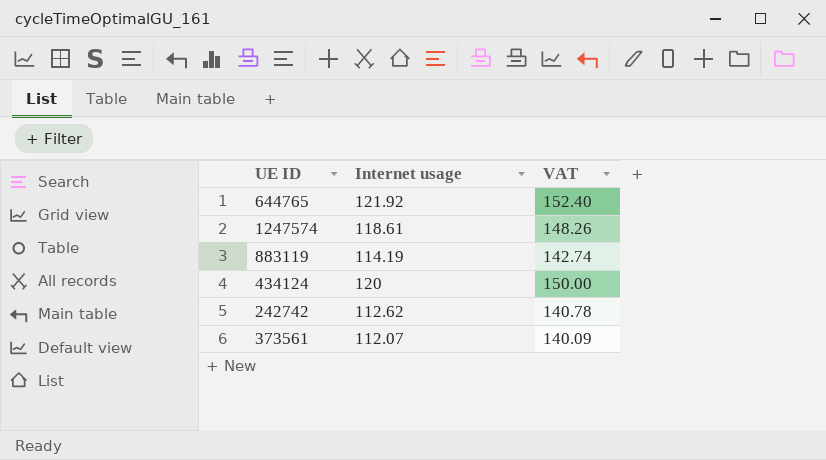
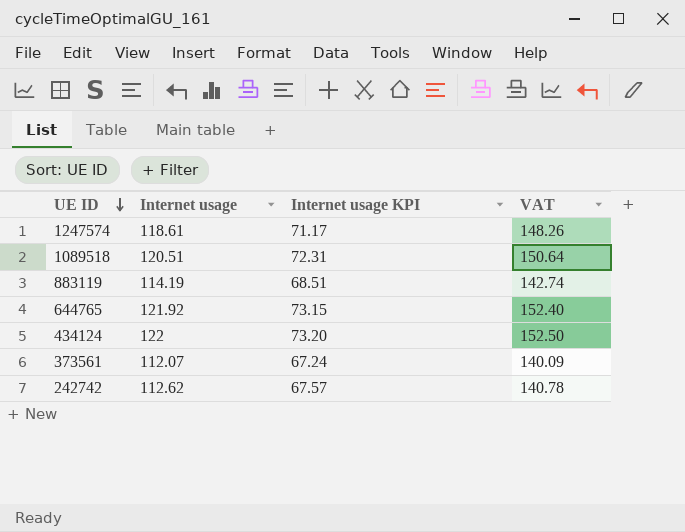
row order: none -> UE ID descending
column Internet usage KPI | formula: none -> [Internet usage] * 0.6
row 1089518: none -> 120.51 | 72.31 | 150.64
434124 | Internet usage: 120 -> 122
434124 | VAT: 150.00 -> 152.50

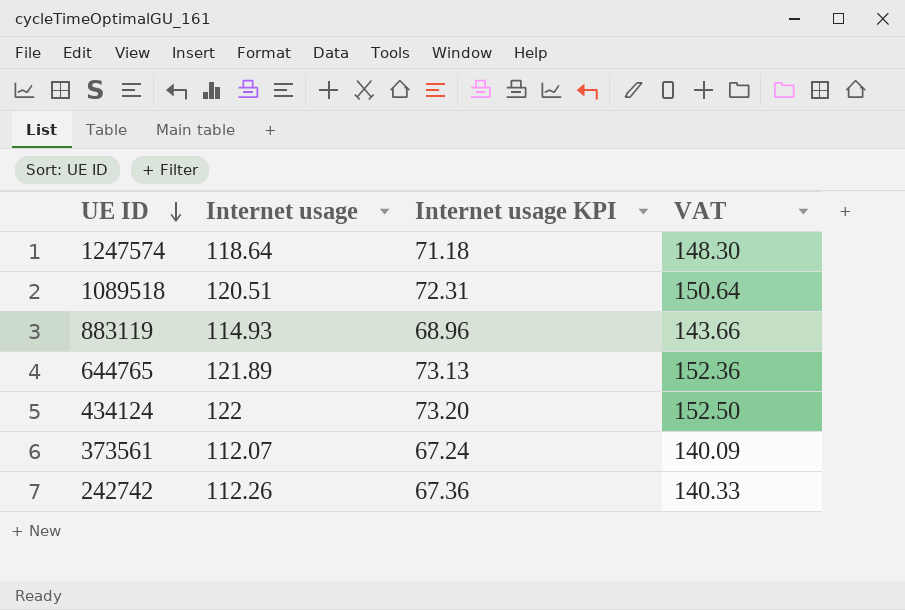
1247574 | Internet usage: 118.61 -> 118.64
1247574 | Internet usage KPI: 71.17 -> 71.18
1247574 | VAT: 148.26 -> 148.30
883119 | Internet usage: 114.19 -> 114.93
883119 | Internet usage KPI: 68.51 -> 68.96
883119 | VAT: 142.74 -> 143.66
644765 | Internet usage: 121.92 -> 121.89
644765 | Internet usage KPI: 73.15 -> 73.13
644765 | VAT: 152.40 -> 152.36
242742 | Internet usage: 112.62 -> 112.26
242742 | Internet usage KPI: 67.57 -> 67.36
242742 | VAT: 140.78 -> 140.33

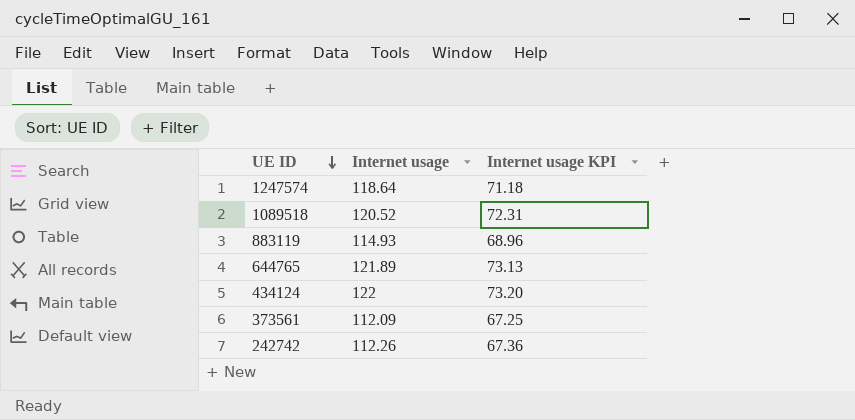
column VAT | formula: [Internet usage] * 1.25 -> none
1089518 | Internet usage: 120.51 -> 120.52
373561 | Internet usage: 112.07 -> 112.09
373561 | Internet usage KPI: 67.24 -> 67.25

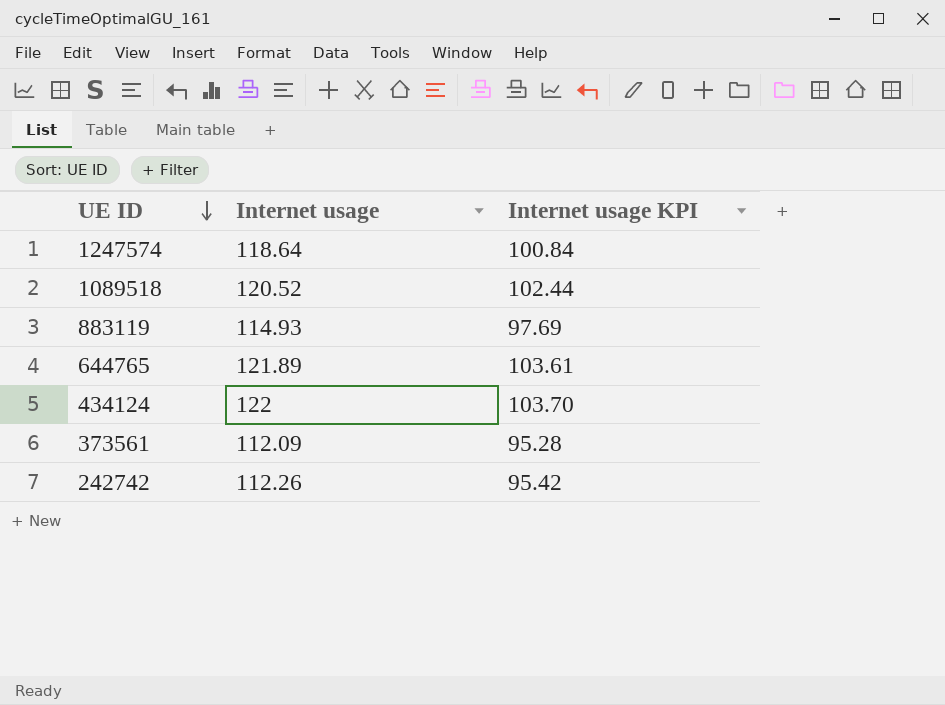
column Internet usage KPI | formula: [Internet usage] * 0.6 -> [Internet usage] * 0.85

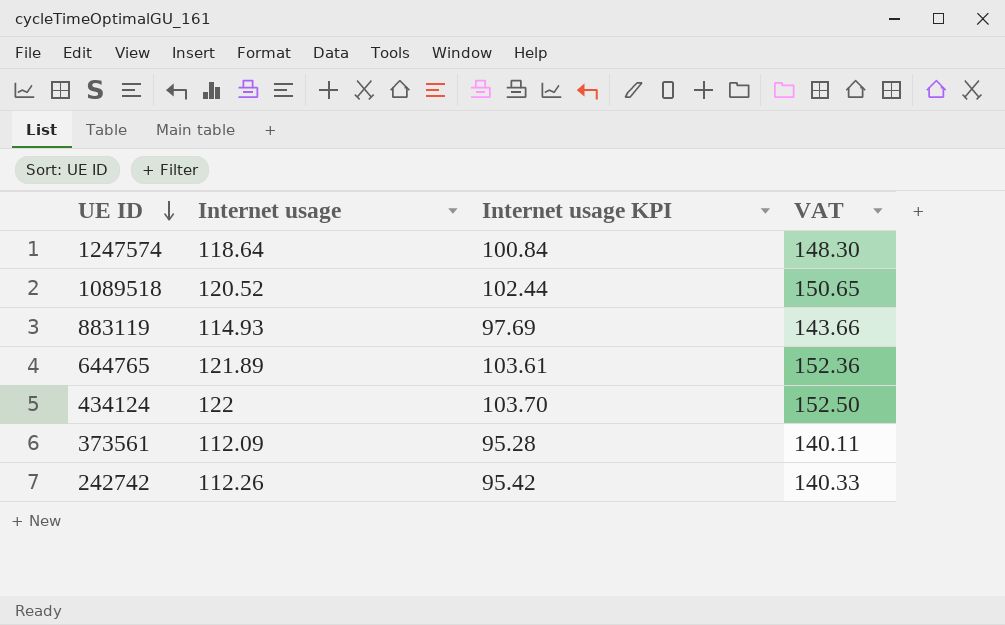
column VAT | formula: none -> [Internet usage] * 1.25

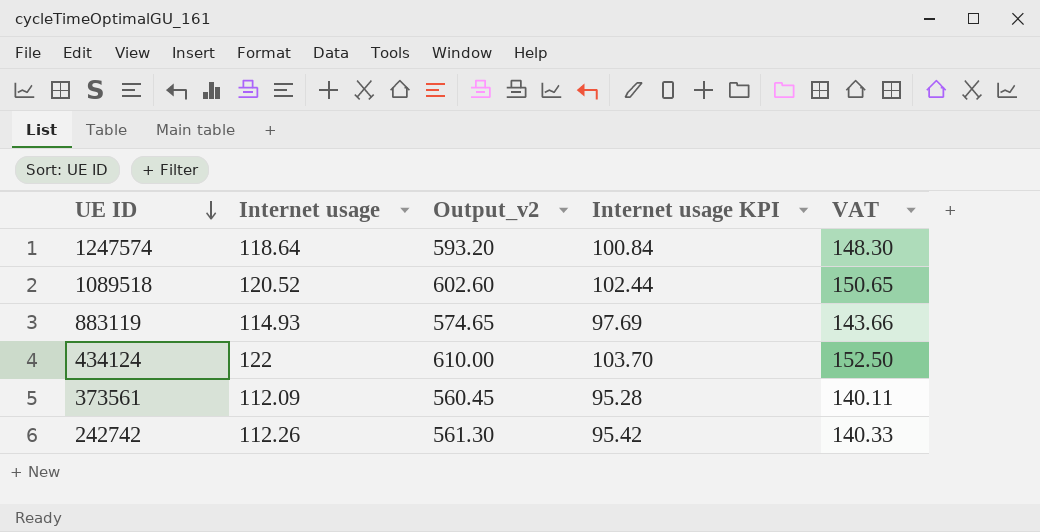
column Output_v2 | formula: none -> [Internet usage] * 5
row 644765: 121.89 | 103.61 | 152.36 -> none

